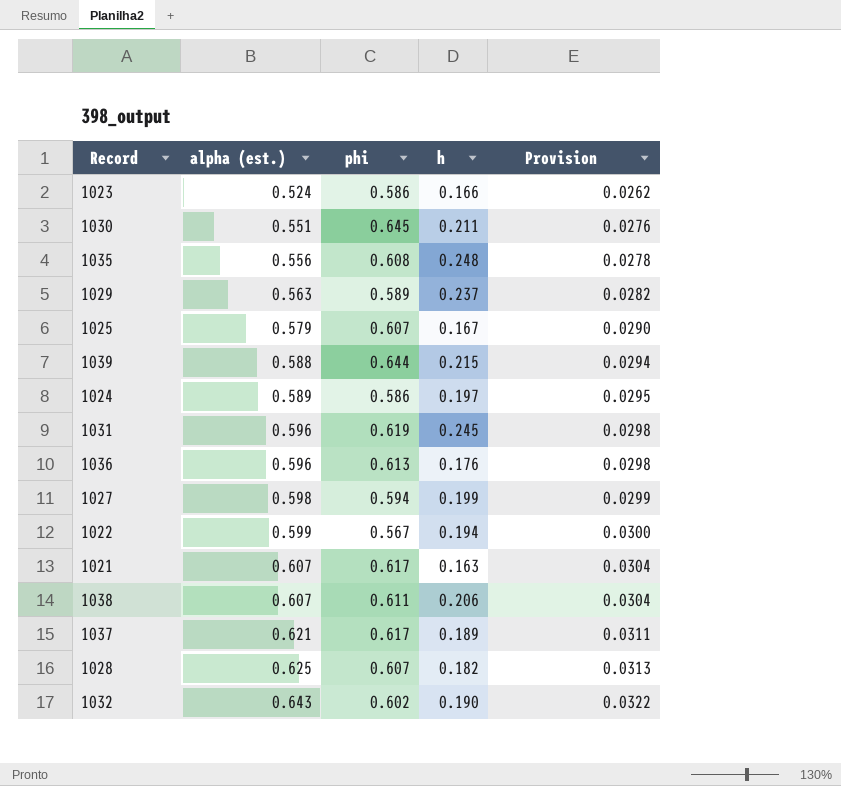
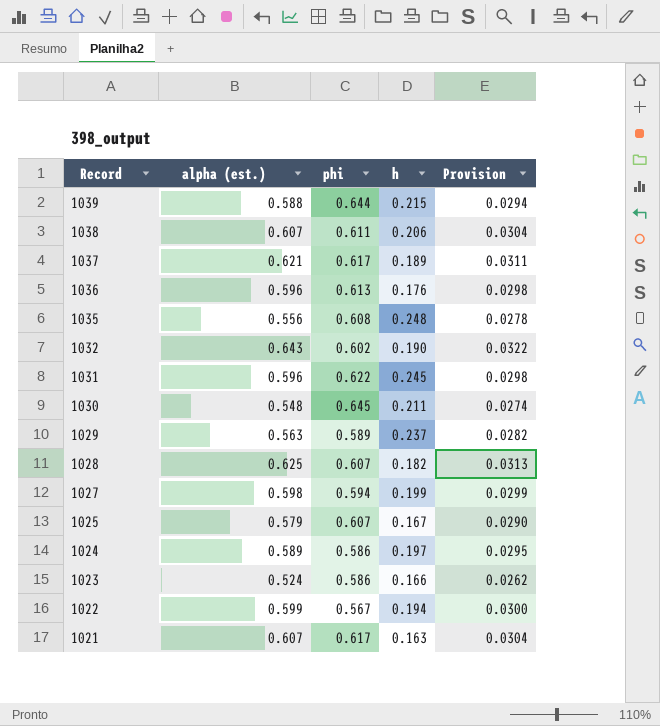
row order: alpha (est.) ascending -> Record descending
1031 | phi: 0.619 -> 0.622
1030 | alpha (est.): 0.551 -> 0.548
1030 | Provision: 0.0276 -> 0.0274

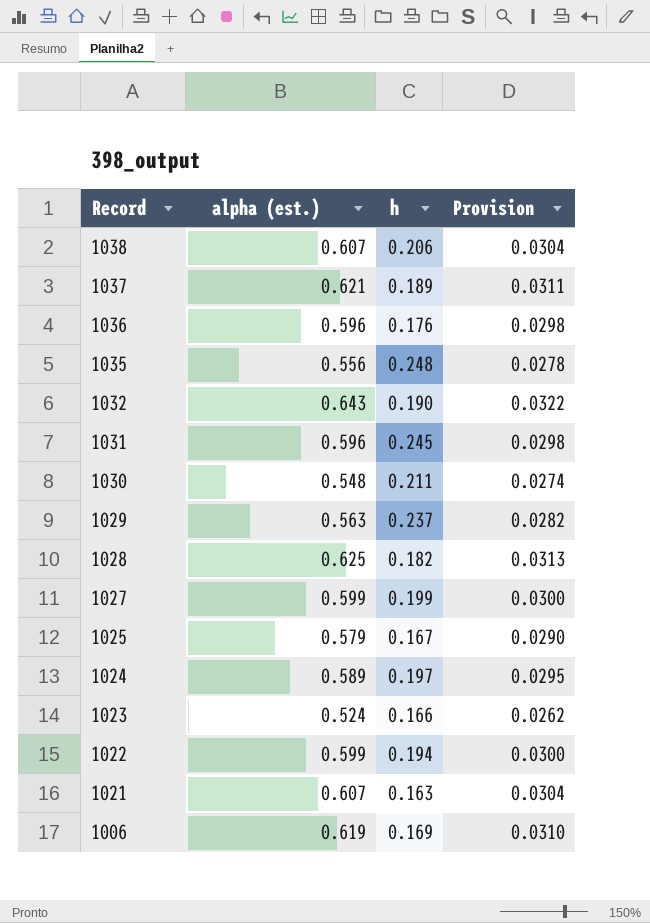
column phi | position: 3 -> none
row 1039: 0.588 | 0.644 | 0.215 | 0.0294 -> none
1027 | alpha (est.): 0.598 -> 0.599
1027 | Provision: 0.0299 -> 0.0300
row 1006: none -> 0.619 | 0.169 | 0.0310

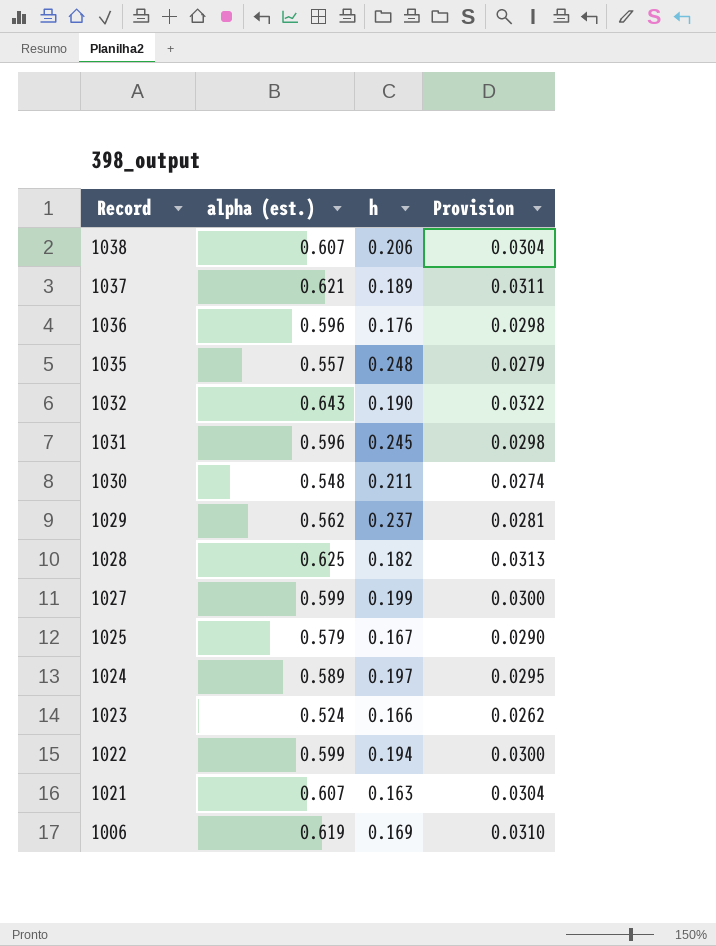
1035 | alpha (est.): 0.556 -> 0.557
1035 | Provision: 0.0278 -> 0.0279
1029 | alpha (est.): 0.563 -> 0.562
1029 | Provision: 0.0282 -> 0.0281

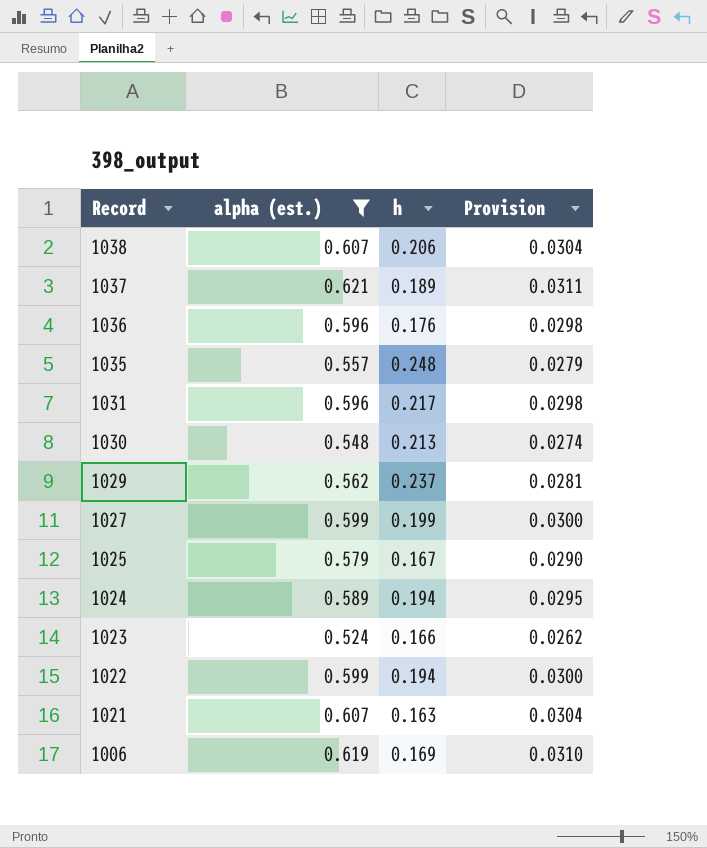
filter: none -> alpha (est.) <= 0.621
1031 | h: 0.245 -> 0.217
1030 | h: 0.211 -> 0.213
1024 | h: 0.197 -> 0.194

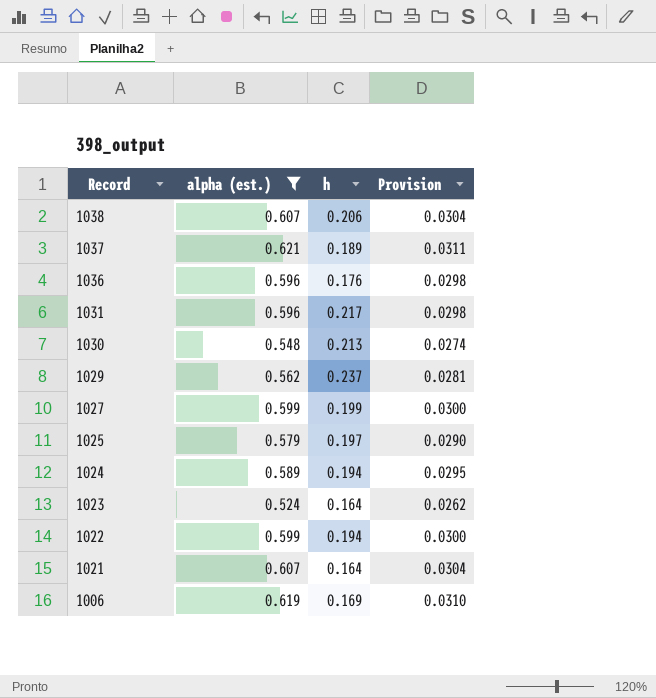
row 1035: 0.557 | 0.248 | 0.0279 -> none
1025 | h: 0.167 -> 0.197
1023 | h: 0.166 -> 0.164
1021 | h: 0.163 -> 0.164

